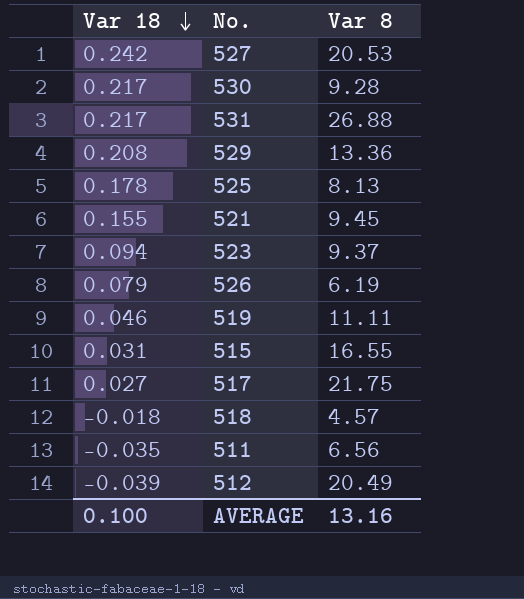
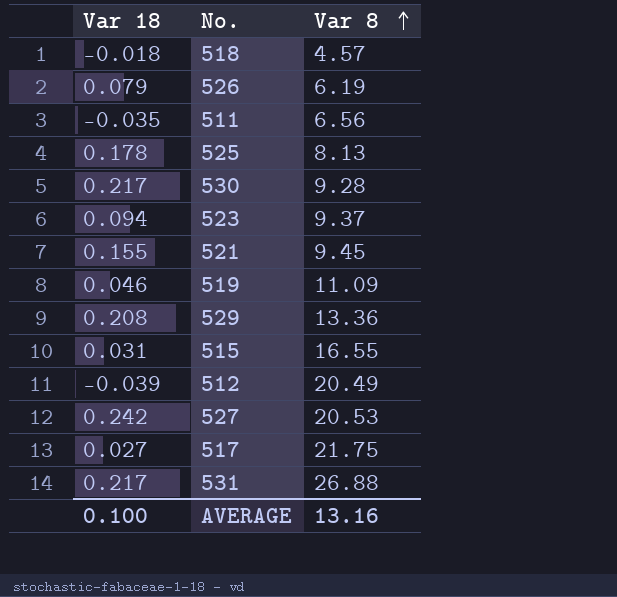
row order: Var 18 descending -> Var 8 ascending
519 | Var 8: 11.11 -> 11.09

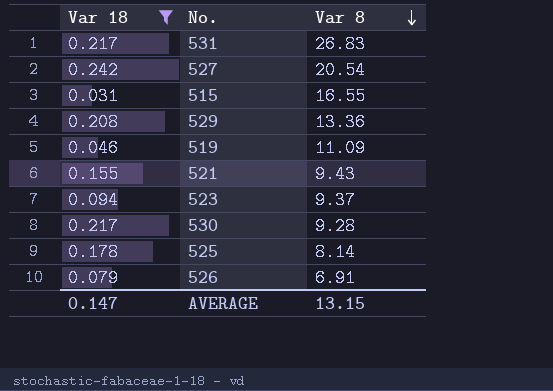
filter: none -> Var 18 >= 0.031
row order: Var 8 ascending -> Var 8 descending
531 | Var 8: 26.88 -> 26.83
527 | Var 8: 20.53 -> 20.54
521 | Var 8: 9.45 -> 9.43
525 | Var 8: 8.13 -> 8.14
526 | Var 8: 6.19 -> 6.91
AVERAGE | Var 18: 0.100 -> 0.147
AVERAGE | Var 8: 13.16 -> 13.15

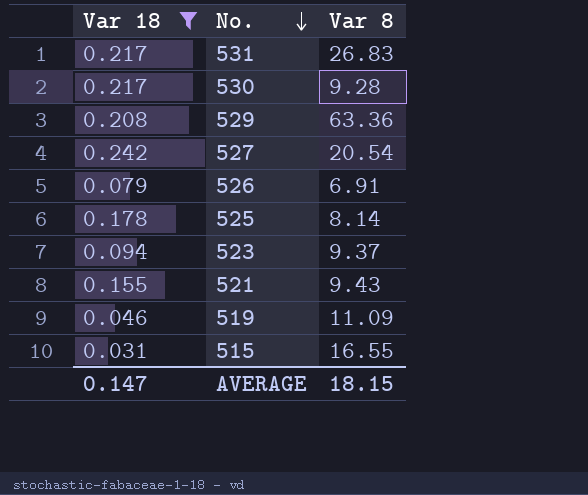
row order: Var 8 descending -> No. descending
529 | Var 8: 13.36 -> 63.36
AVERAGE | Var 8: 13.15 -> 18.15

